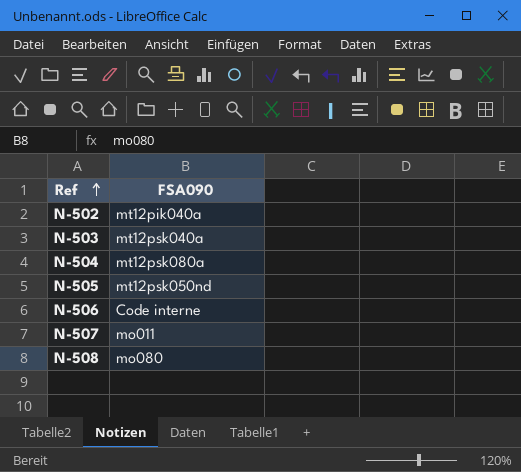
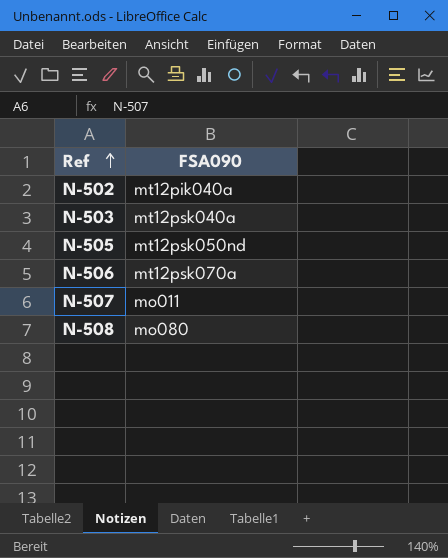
row N-504: mt12psk080a -> none
N-506 | FSA090: Code interne -> mt12psk070a

